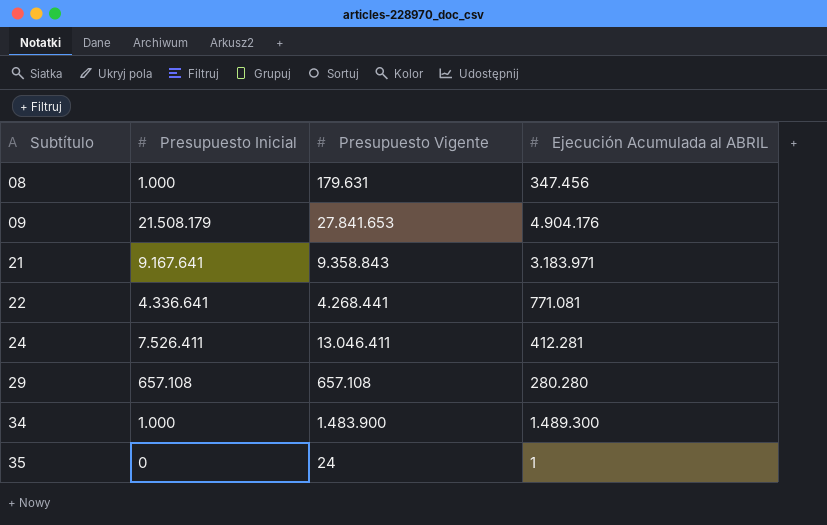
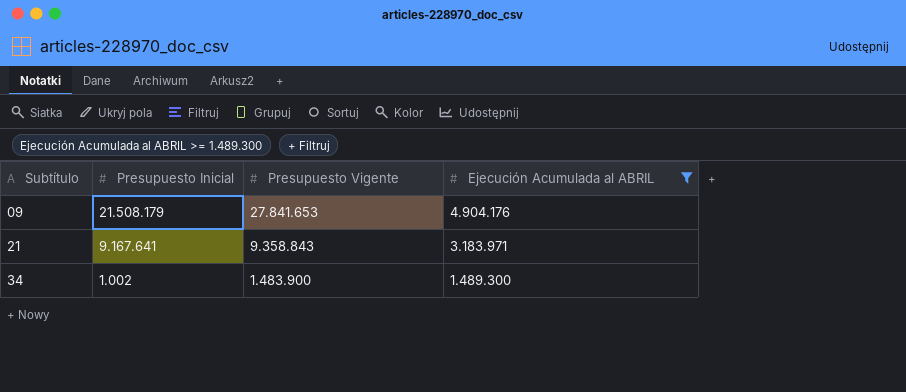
filter: none -> Ejecución Acumulada al ABRIL >= 1.489.300
34 | Presupuesto Inicial: 1.000 -> 1.002

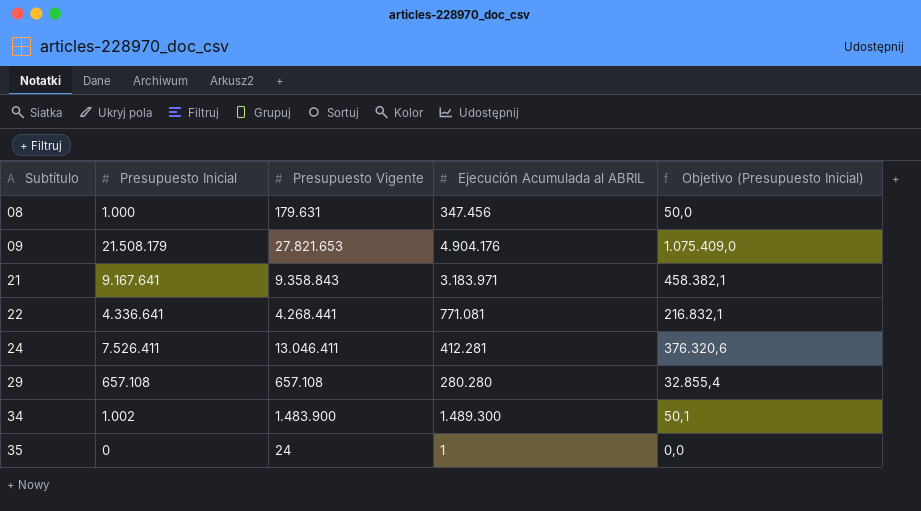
filter: Ejecución Acumulada al ABRIL >= 1.489.300 -> none
column Objetivo (Presupuesto Inicial) | formula: none -> [Presupuesto Inicial] * 0,05
09 | Presupuesto Vigente: 27.841.653 -> 27.821.653

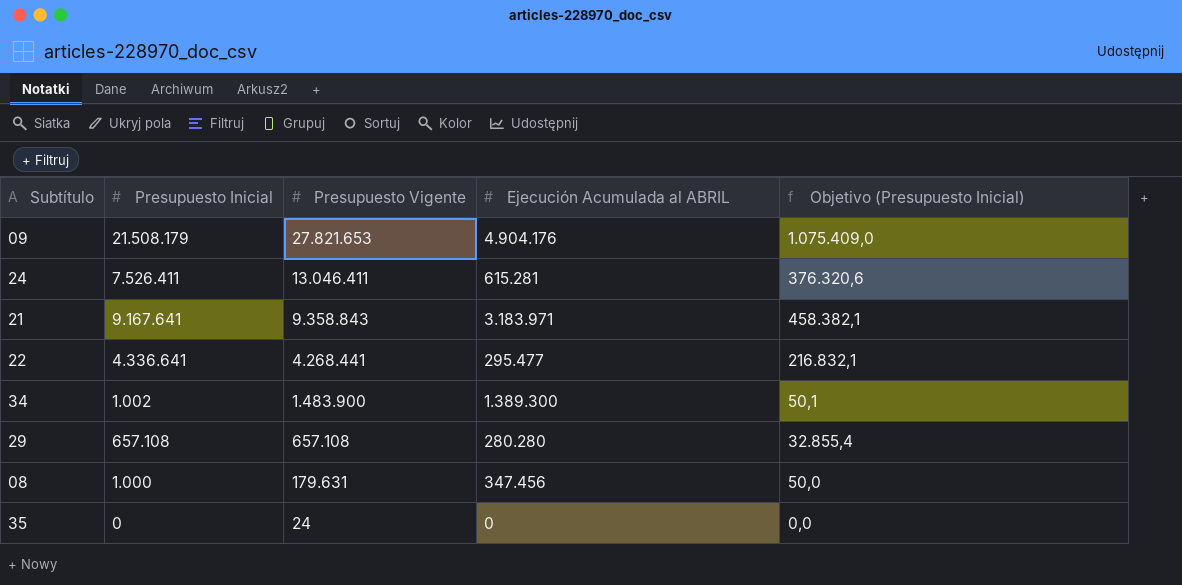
row order: Subtítulo ascending -> Presupuesto Vigente descending
24 | Ejecución Acumulada al ABRIL: 412.281 -> 615.281
22 | Ejecución Acumulada al ABRIL: 771.081 -> 295.477
34 | Ejecución Acumulada al ABRIL: 1.489.300 -> 1.389.300
35 | Ejecución Acumulada al ABRIL: 1 -> 0

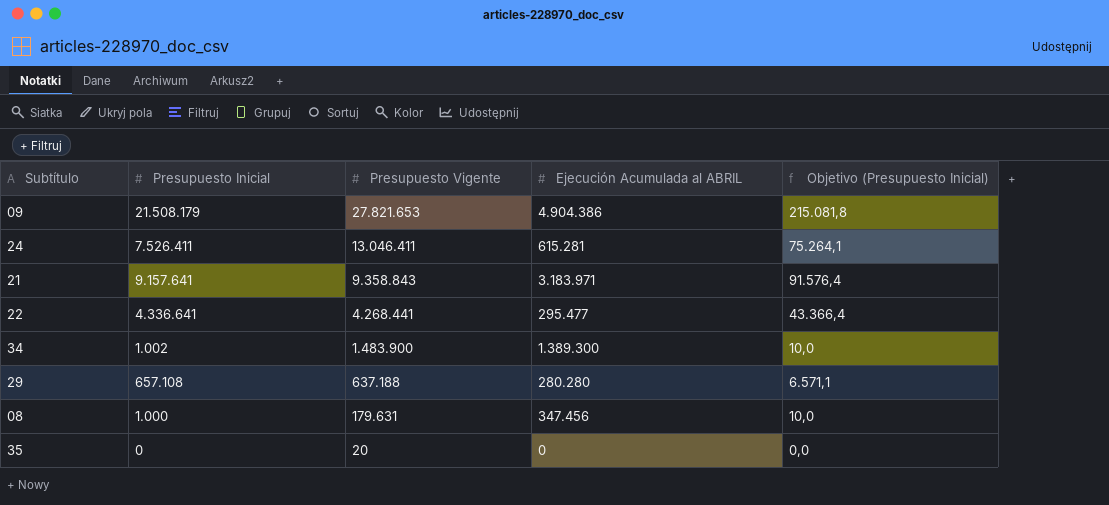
column Objetivo (Presupuesto Inicial) | formula: [Presupuesto Inicial] * 0,05 -> [Presupuesto Inicial] * 0,01
09 | Ejecución Acumulada al ABRIL: 4.904.176 -> 4.904.386
21 | Presupuesto Inicial: 9.167.641 -> 9.157.641
29 | Presupuesto Vigente: 657.108 -> 637.188
35 | Presupuesto Vigente: 24 -> 20

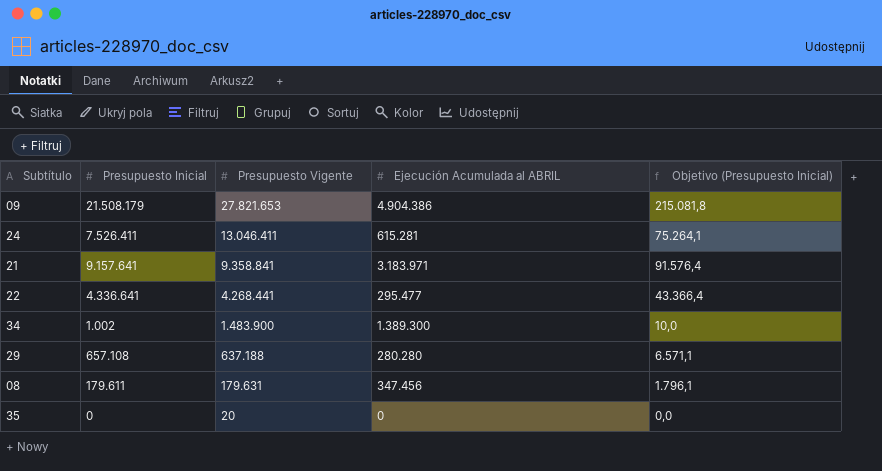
21 | Presupuesto Vigente: 9.358.843 -> 9.358.841
08 | Presupuesto Inicial: 1.000 -> 179.611
08 | Objetivo (Presupuesto Inicial): 10,0 -> 1.796,1

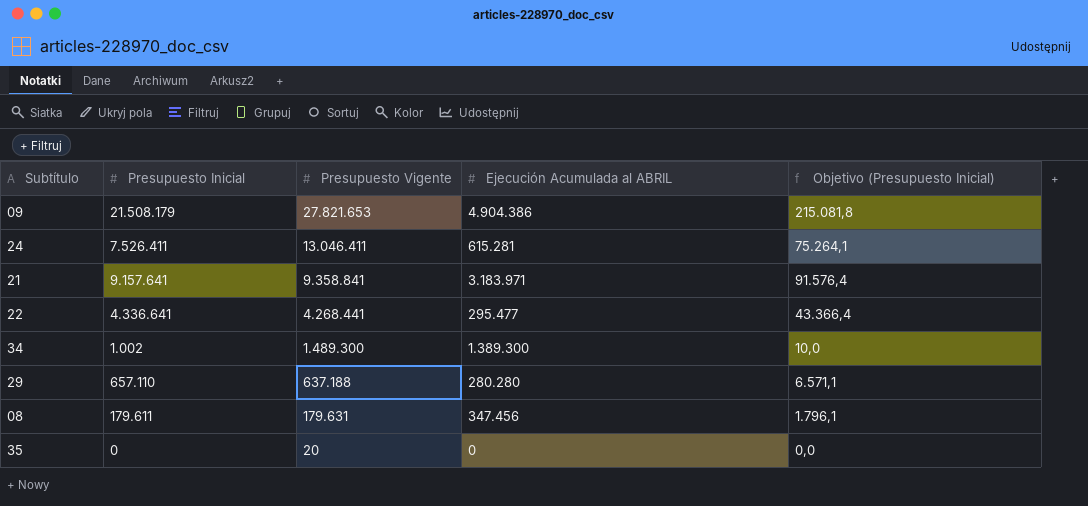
34 | Presupuesto Vigente: 1.483.900 -> 1.489.300
29 | Presupuesto Inicial: 657.108 -> 657.110

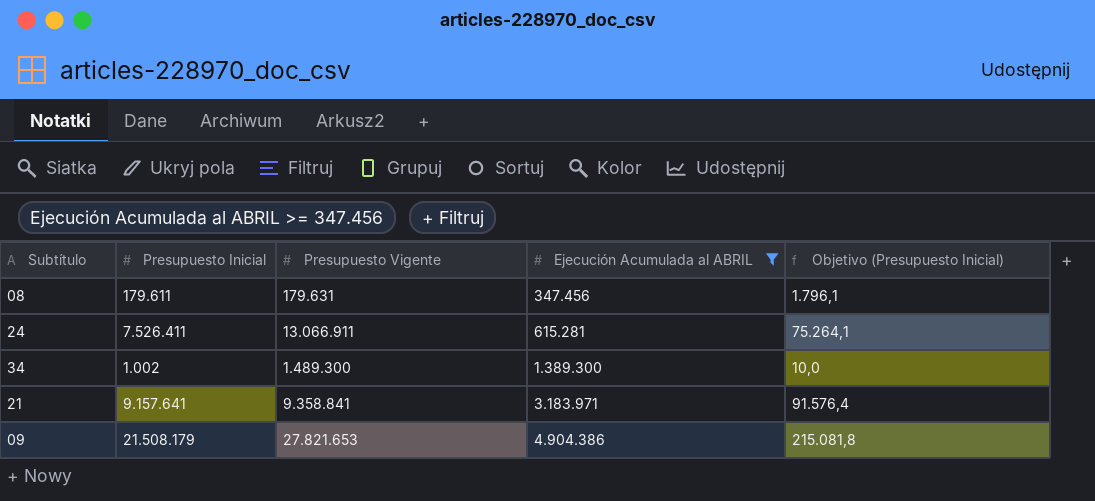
filter: none -> Ejecución Acumulada al ABRIL >= 347.456
row order: Presupuesto Vigente descending -> Ejecución Acumulada al ABRIL ascending
24 | Presupuesto Vigente: 13.046.411 -> 13.066.911

